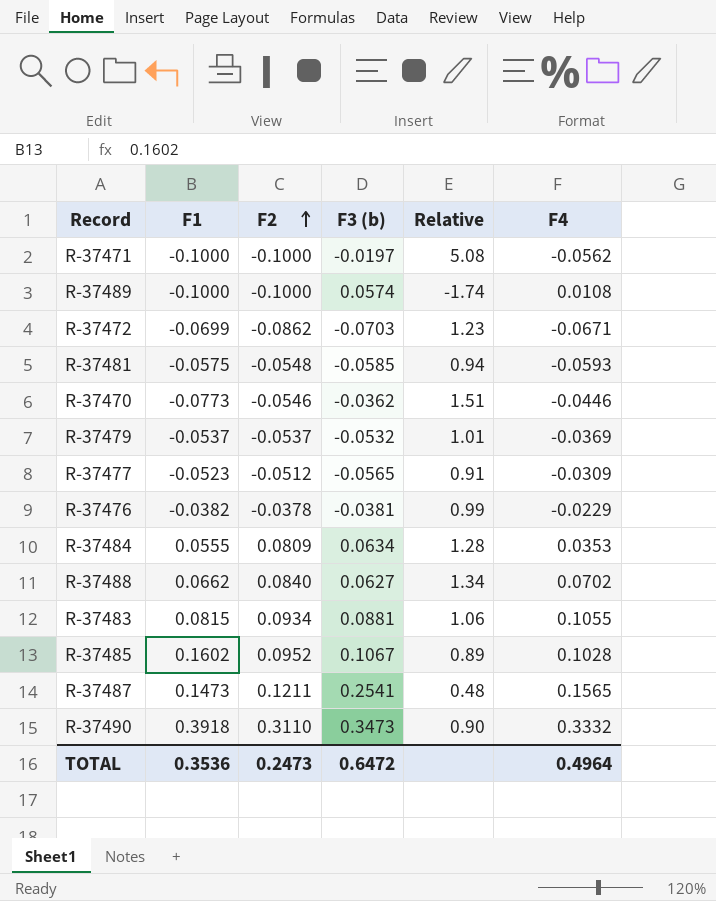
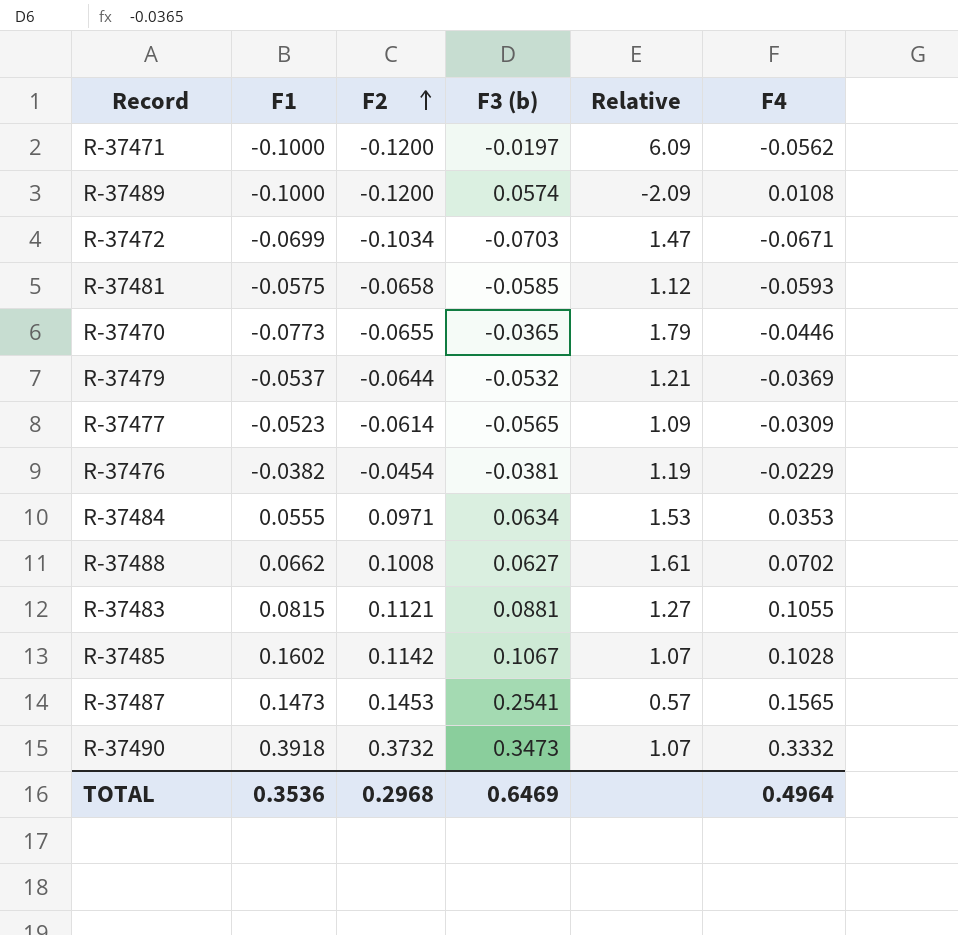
R-37471 | F2: -0.1000 -> -0.1200
R-37471 | Relative: 5.08 -> 6.09
R-37489 | F2: -0.1000 -> -0.1200
R-37489 | Relative: -1.74 -> -2.09
R-37472 | F2: -0.0862 -> -0.1034
R-37472 | Relative: 1.23 -> 1.47
R-37481 | F2: -0.0548 -> -0.0658
R-37481 | Relative: 0.94 -> 1.12
R-37470 | F2: -0.0546 -> -0.0655
R-37470 | F3 (b): -0.0362 -> -0.0365
R-37470 | Relative: 1.51 -> 1.79
R-37479 | F2: -0.0537 -> -0.0644
R-37479 | Relative: 1.01 -> 1.21
R-37477 | F2: -0.0512 -> -0.0614
R-37477 | Relative: 0.91 -> 1.09
R-37476 | F2: -0.0378 -> -0.0454
R-37476 | Relative: 0.99 -> 1.19
R-37484 | F2: 0.0809 -> 0.0971
R-37484 | Relative: 1.28 -> 1.53
R-37488 | F2: 0.0840 -> 0.1008
R-37488 | Relative: 1.34 -> 1.61
R-37483 | F2: 0.0934 -> 0.1121
R-37483 | Relative: 1.06 -> 1.27
R-37485 | F2: 0.0952 -> 0.1142
R-37485 | Relative: 0.89 -> 1.07
R-37487 | F2: 0.1211 -> 0.1453
R-37487 | Relative: 0.48 -> 0.57
R-37490 | F2: 0.3110 -> 0.3732
R-37490 | Relative: 0.90 -> 1.07
TOTAL | F2: 0.2473 -> 0.2968
TOTAL | F3 (b): 0.6472 -> 0.6469

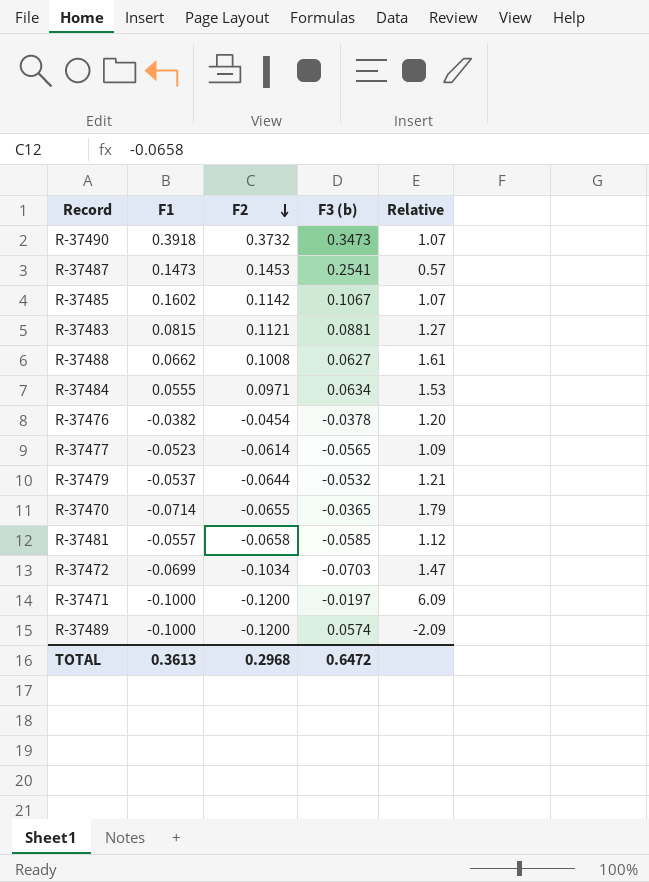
row order: F2 ascending -> F2 descending
column F4 | position: 6 -> none
R-37476 | F3 (b): -0.0381 -> -0.0378
R-37476 | Relative: 1.19 -> 1.20
R-37470 | F1: -0.0773 -> -0.0714
R-37481 | F1: -0.0575 -> -0.0557
TOTAL | F1: 0.3536 -> 0.3613
TOTAL | F3 (b): 0.6469 -> 0.6472

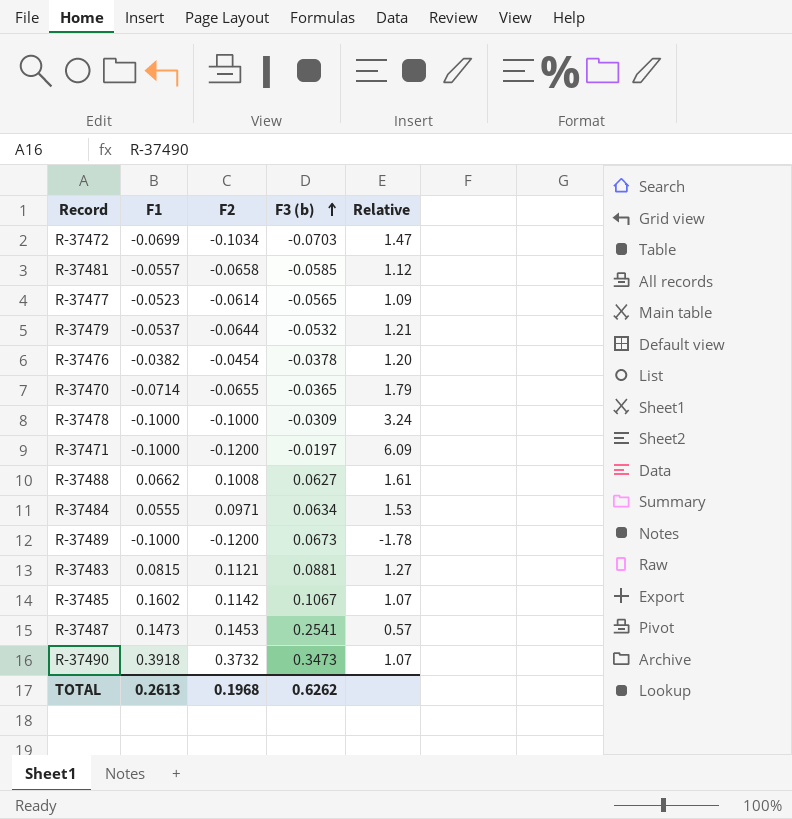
row order: F2 descending -> F3 (b) ascending
row R-37478: none -> -0.1000 | -0.1000 | -0.0309 | 3.24
R-37489 | F3 (b): 0.0574 -> 0.0673
R-37489 | Relative: -2.09 -> -1.78
TOTAL | F1: 0.3613 -> 0.2613
TOTAL | F2: 0.2968 -> 0.1968
TOTAL | F3 (b): 0.6472 -> 0.6262

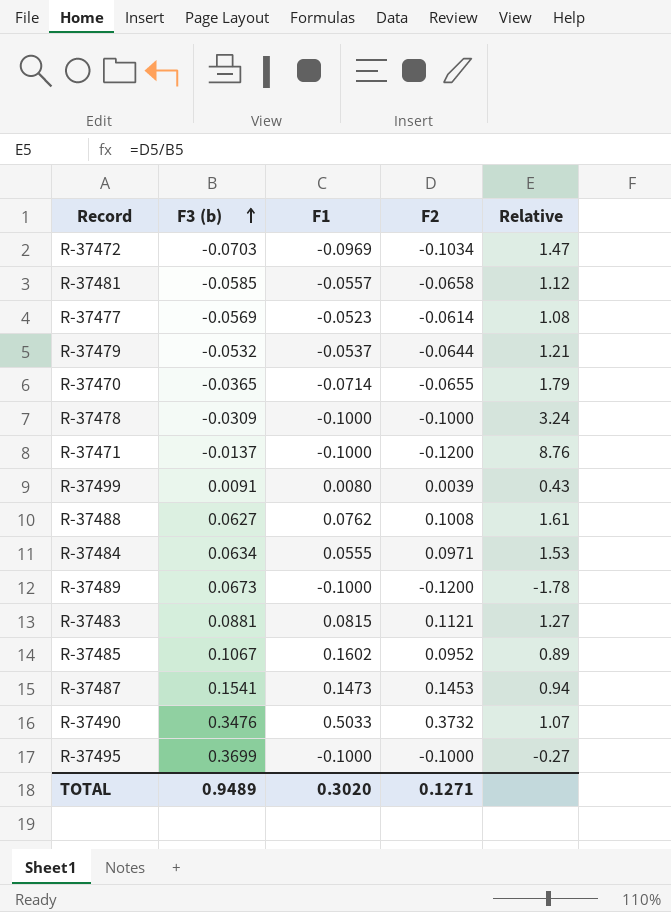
column F3 (b) | position: 4 -> 2
row R-37476: -0.0382 | -0.0454 | -0.0378 | 1.20 -> none
R-37472 | F1: -0.0699 -> -0.0969
R-37477 | F3 (b): -0.0565 -> -0.0569
R-37477 | Relative: 1.09 -> 1.08
R-37471 | F3 (b): -0.0197 -> -0.0137
R-37471 | Relative: 6.09 -> 8.76
row R-37499: none -> 0.0091 | 0.0080 | 0.0039 | 0.43
R-37488 | F1: 0.0662 -> 0.0762
R-37485 | F2: 0.1142 -> 0.0952
R-37485 | Relative: 1.07 -> 0.89
R-37487 | F3 (b): 0.2541 -> 0.1541
R-37487 | Relative: 0.57 -> 0.94
R-37490 | F3 (b): 0.3473 -> 0.3476
R-37490 | F1: 0.3918 -> 0.5033
row R-37495: none -> 0.3699 | -0.1000 | -0.1000 | -0.27
TOTAL | F3 (b): 0.6262 -> 0.9489
TOTAL | F1: 0.2613 -> 0.3020
TOTAL | F2: 0.1968 -> 0.1271

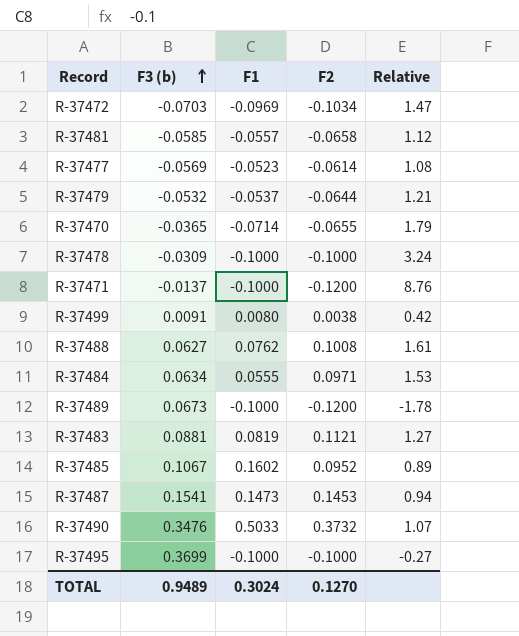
R-37499 | F2: 0.0039 -> 0.0038
R-37499 | Relative: 0.43 -> 0.42
R-37483 | F1: 0.0815 -> 0.0819
TOTAL | F1: 0.3020 -> 0.3024
TOTAL | F2: 0.1271 -> 0.1270

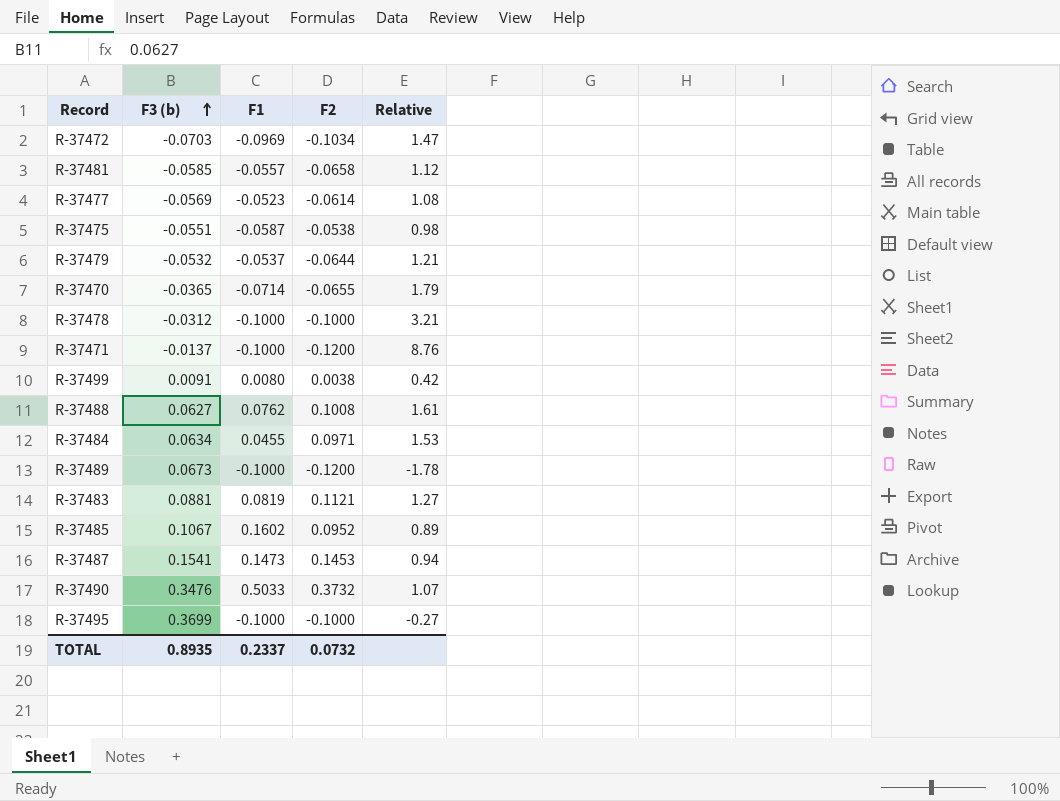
row R-37475: none -> -0.0551 | -0.0587 | -0.0538 | 0.98
R-37478 | F3 (b): -0.0309 -> -0.0312
R-37478 | Relative: 3.24 -> 3.21
R-37484 | F1: 0.0555 -> 0.0455
TOTAL | F3 (b): 0.9489 -> 0.8935
TOTAL | F1: 0.3024 -> 0.2337
TOTAL | F2: 0.1270 -> 0.0732

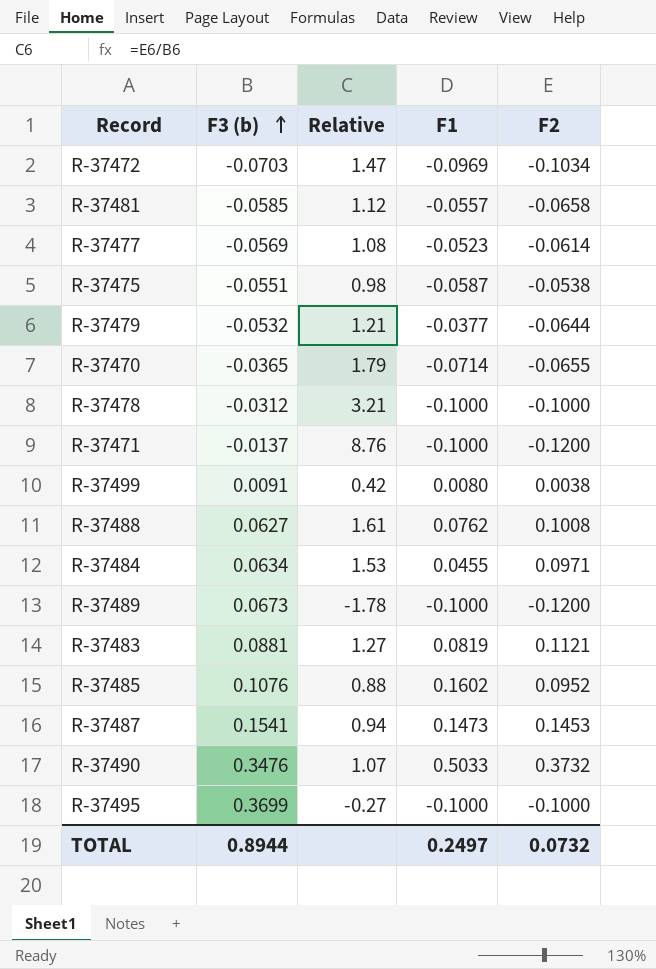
column Relative | position: 5 -> 3
R-37479 | F1: -0.0537 -> -0.0377
R-37485 | F3 (b): 0.1067 -> 0.1076
R-37485 | Relative: 0.89 -> 0.88
TOTAL | F3 (b): 0.8935 -> 0.8944
TOTAL | F1: 0.2337 -> 0.2497

